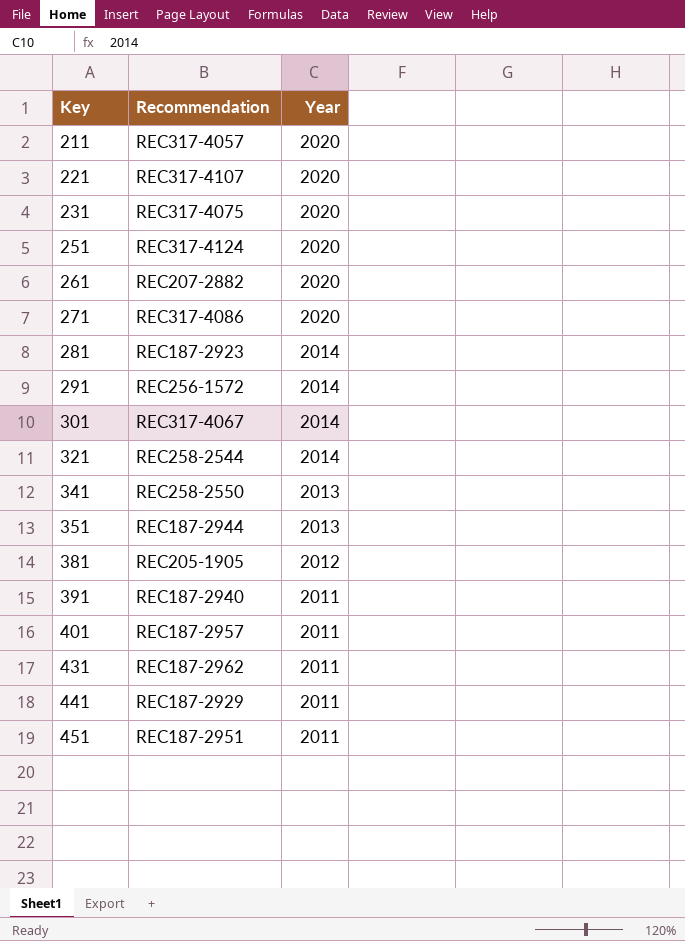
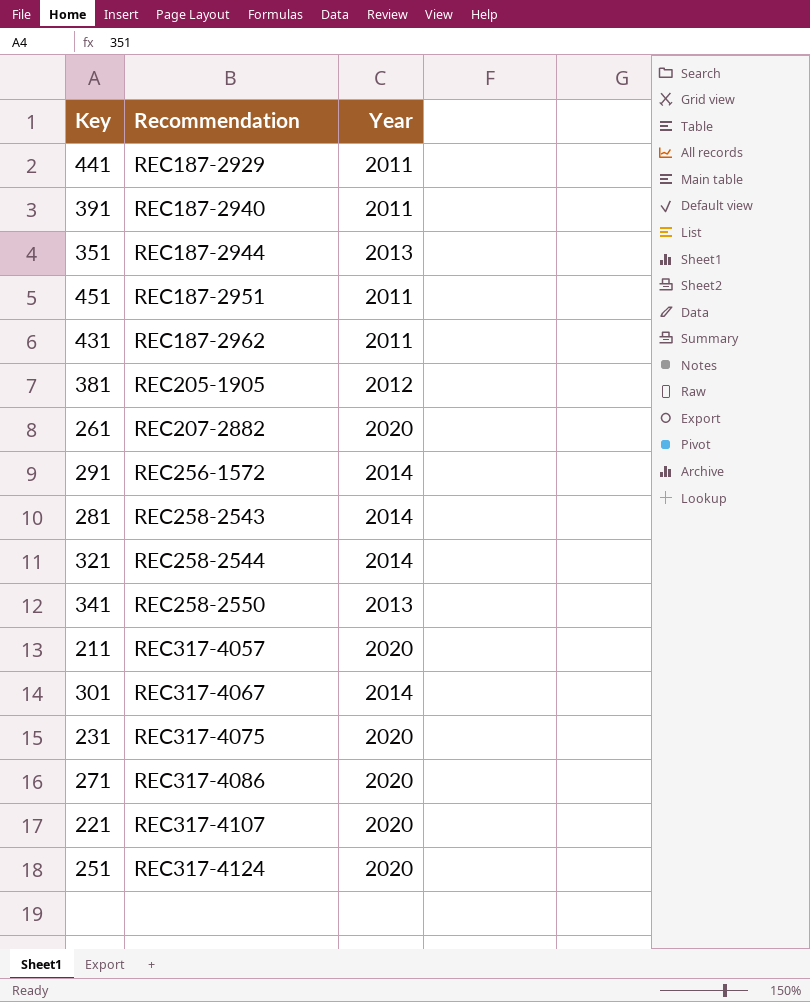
row order: Key ascending -> Recommendation ascending
row 401: REC187-2957 | 2011 -> none
281 | Recommendation: REC187-2923 -> REC258-2543

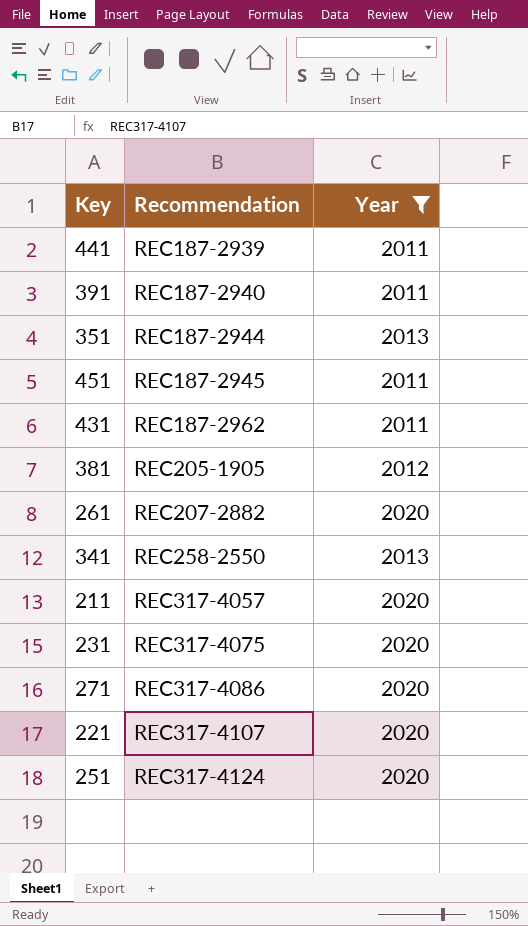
filter: none -> Year != 2014
441 | Recommendation: REC187-2929 -> REC187-2939
451 | Recommendation: REC187-2951 -> REC187-2945

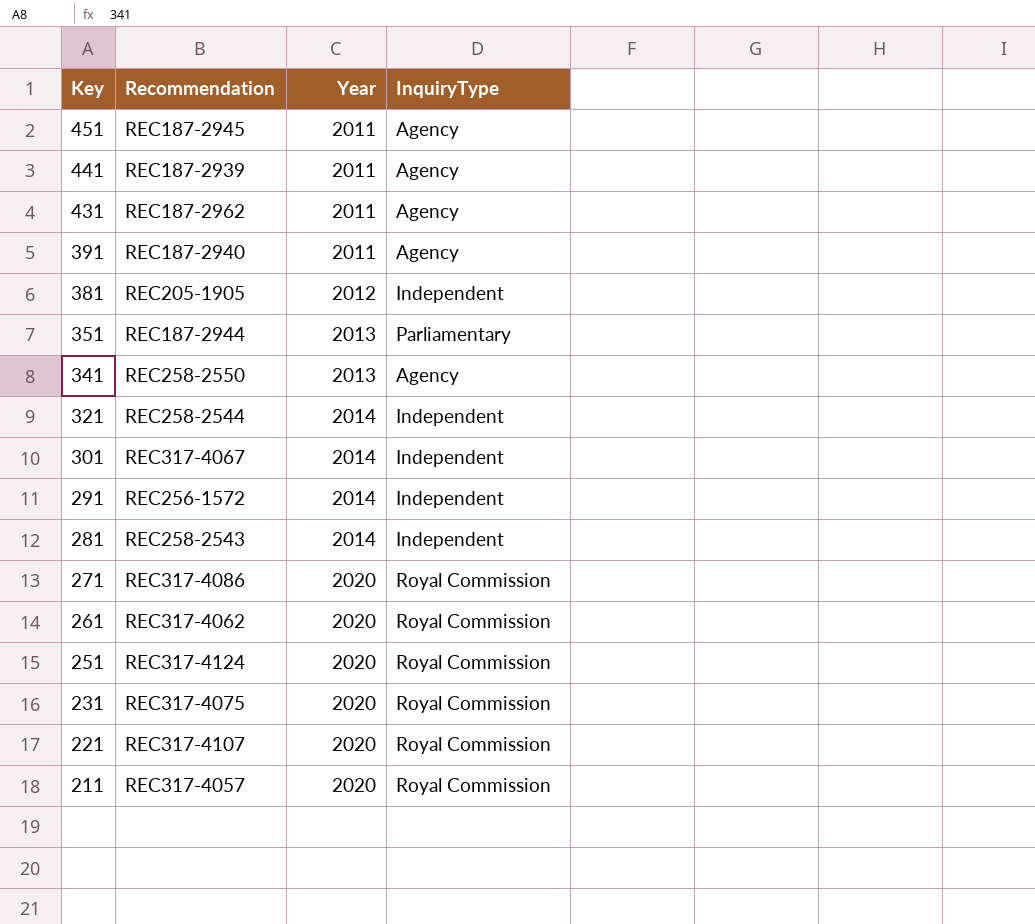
filter: Year != 2014 -> none
row order: Recommendation ascending -> Key descending
column InquiryType | position: none -> 4
261 | Recommendation: REC207-2882 -> REC317-4062

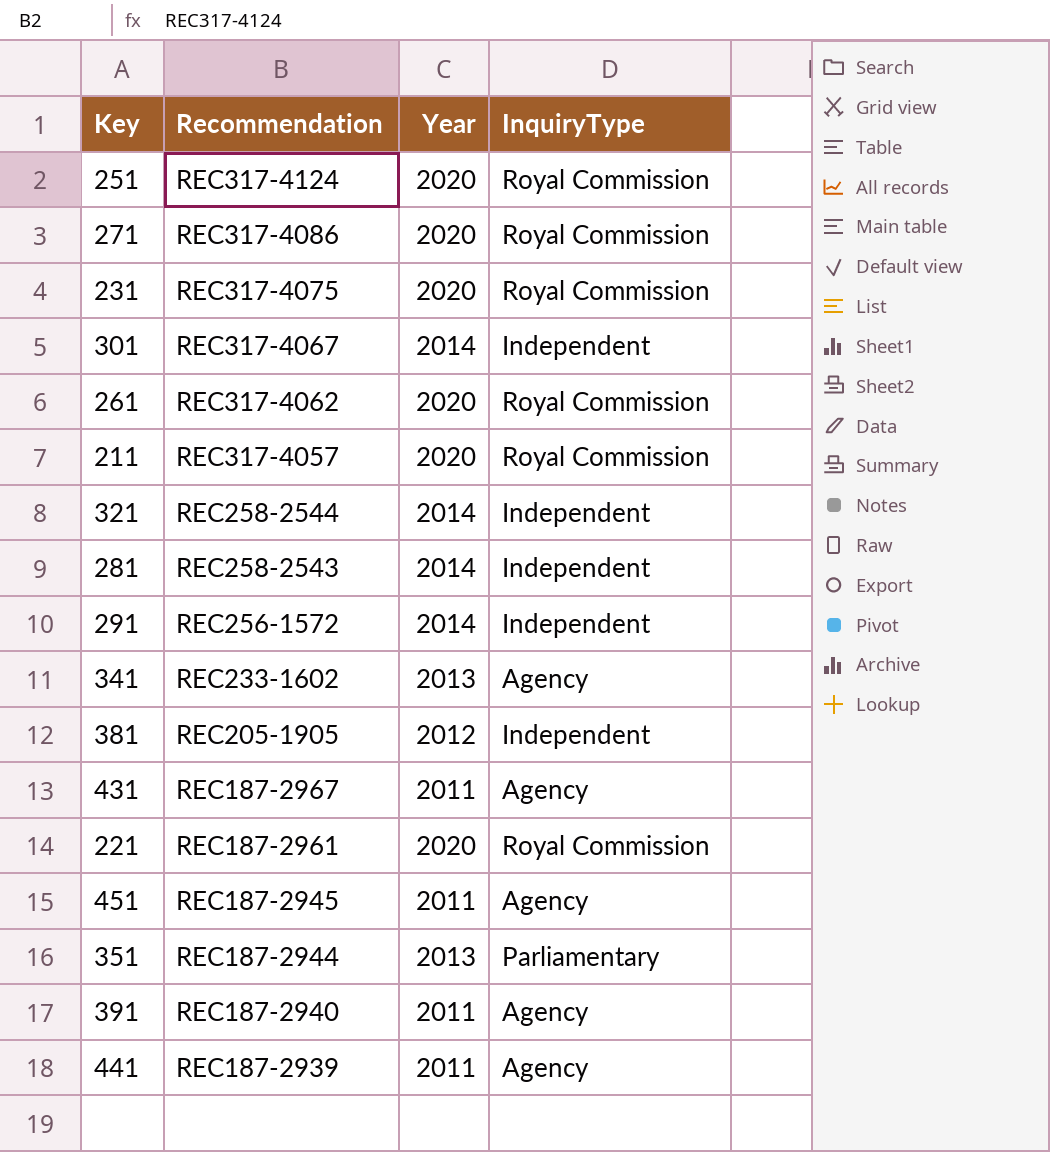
row order: Key descending -> Recommendation descending
341 | Recommendation: REC258-2550 -> REC233-1602
431 | Recommendation: REC187-2962 -> REC187-2967
221 | Recommendation: REC317-4107 -> REC187-2961

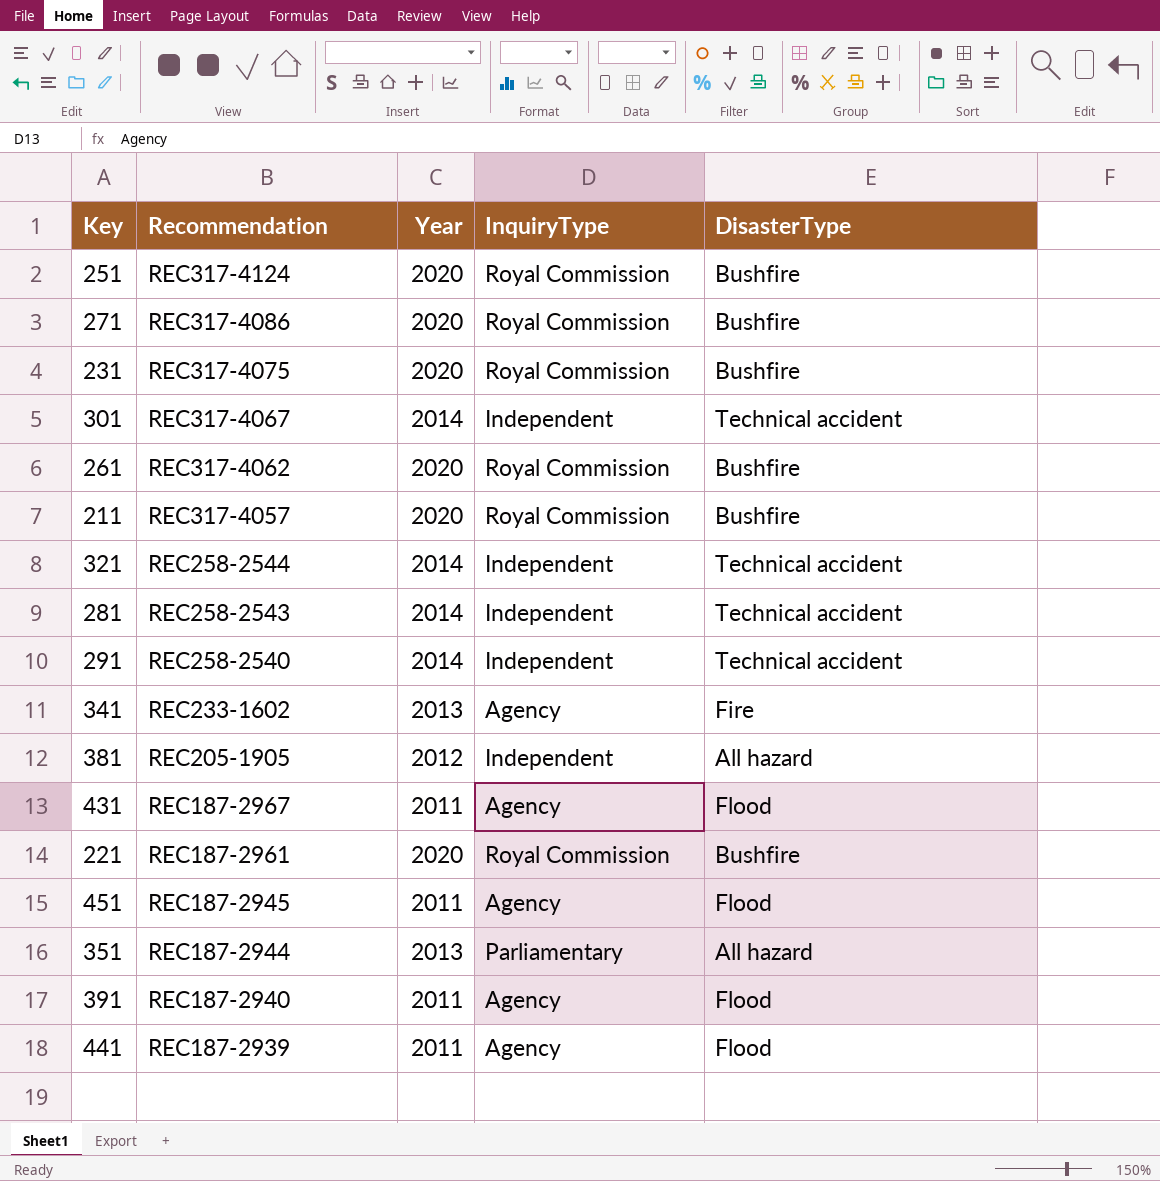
column DisasterType | position: none -> 5
291 | Recommendation: REC256-1572 -> REC258-2540

